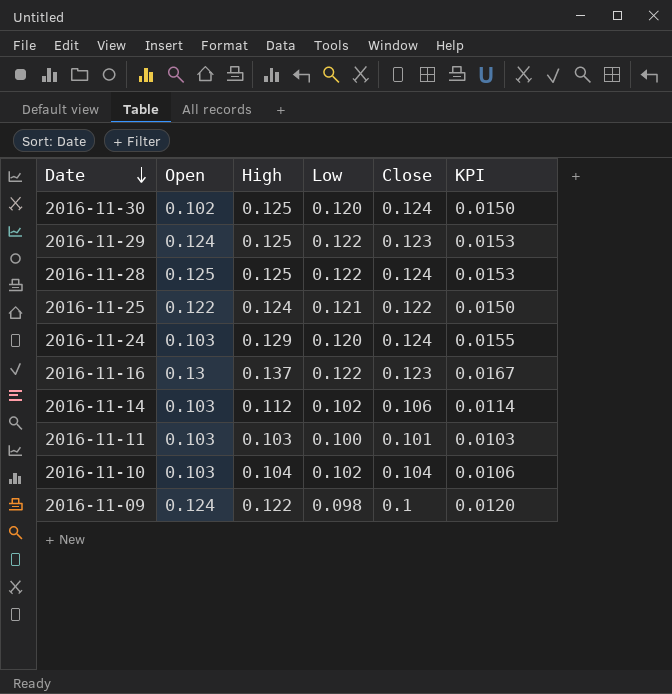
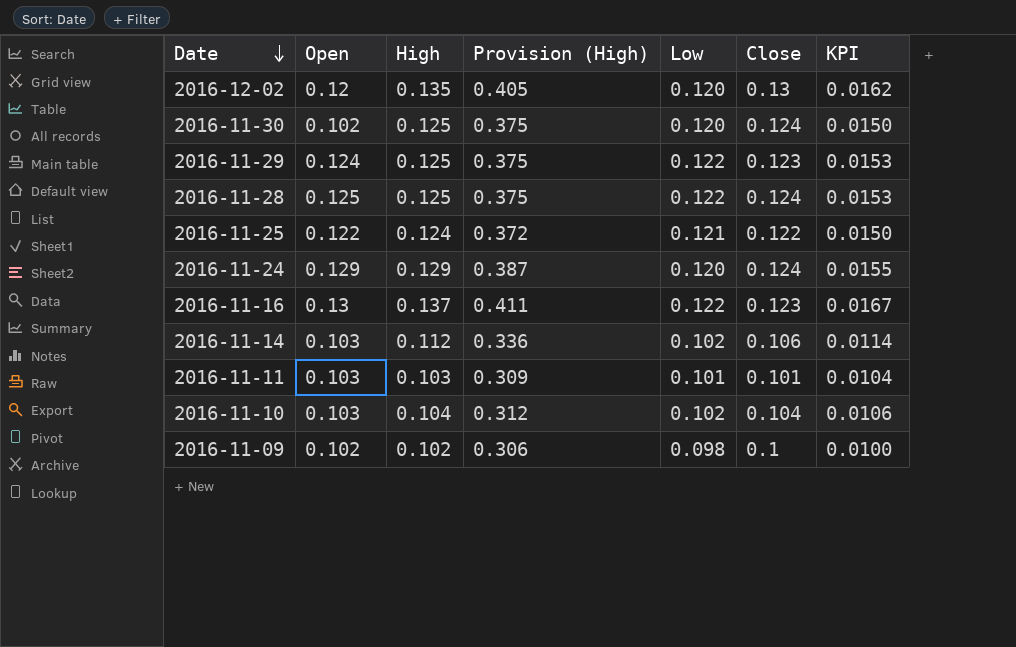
column Provision (High) | formula: none -> [High] * 3
row 2016-12-02: none -> 0.12 | 0.135 | 0.405 | 0.120 | 0.13 | 0.0162
2016-11-24 | Open: 0.103 -> 0.129
2016-11-11 | Low: 0.100 -> 0.101
2016-11-11 | KPI: 0.0103 -> 0.0104
2016-11-09 | Open: 0.124 -> 0.102
2016-11-09 | High: 0.122 -> 0.102
2016-11-09 | KPI: 0.0120 -> 0.0100

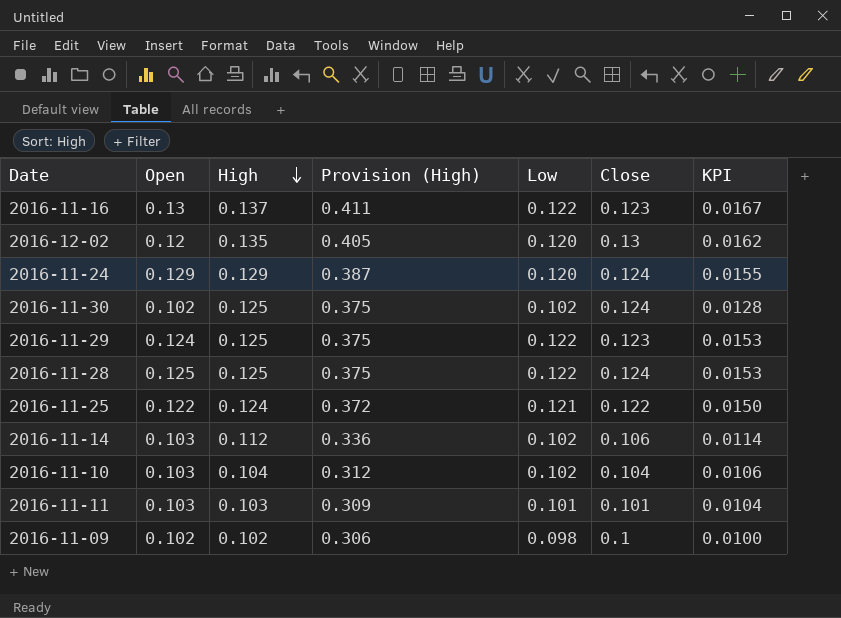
row order: Date descending -> High descending
2016-11-30 | Low: 0.120 -> 0.102
2016-11-30 | KPI: 0.0150 -> 0.0128

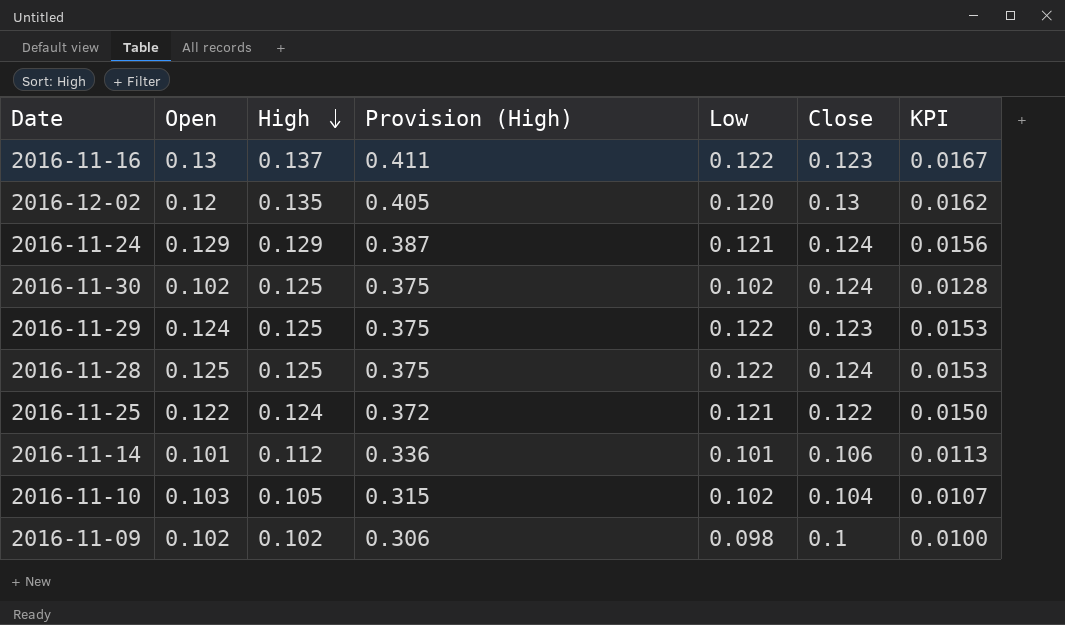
row 2016-11-11: 0.103 | 0.103 | 0.309 | 0.101 | 0.101 | 0.0104 -> none
2016-11-24 | Low: 0.120 -> 0.121
2016-11-24 | KPI: 0.0155 -> 0.0156
2016-11-14 | Open: 0.103 -> 0.101
2016-11-14 | Low: 0.102 -> 0.101
2016-11-14 | KPI: 0.0114 -> 0.0113
2016-11-10 | High: 0.104 -> 0.105
2016-11-10 | Provision (High): 0.312 -> 0.315
2016-11-10 | KPI: 0.0106 -> 0.0107

